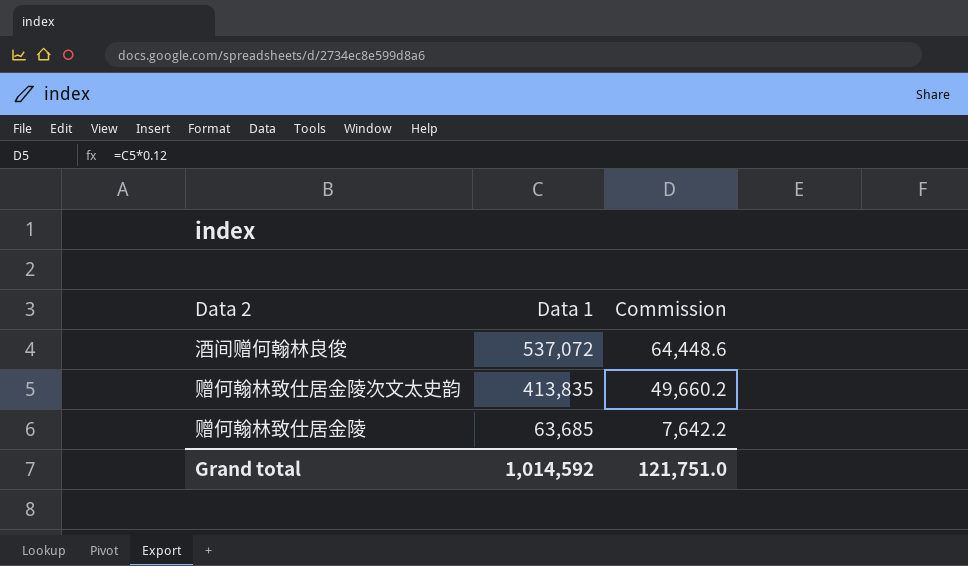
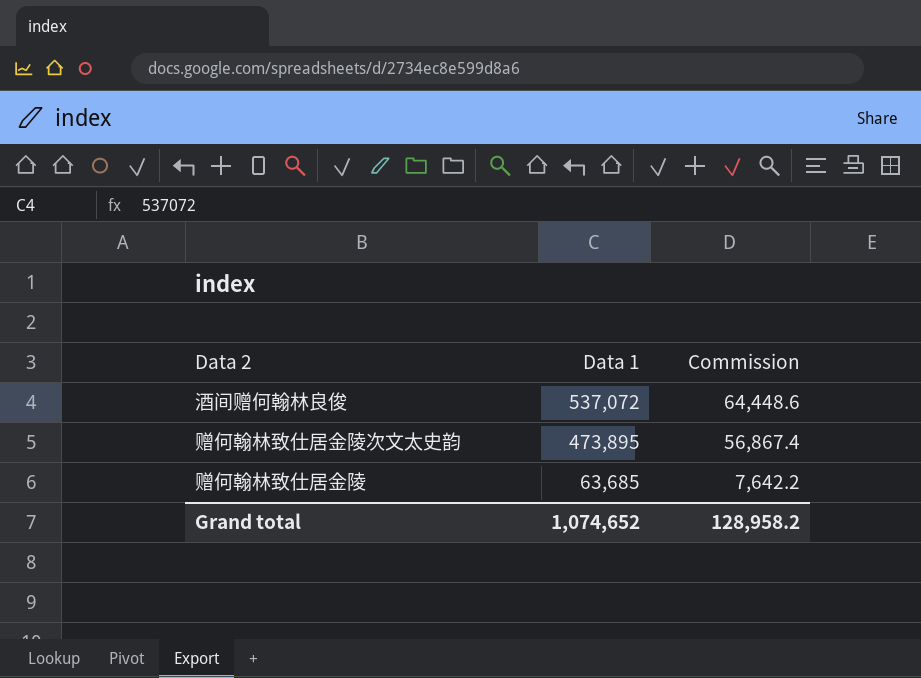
赠何翰林致仕居金陵次文太史韵 | Data 1: 413,835 -> 473,895
赠何翰林致仕居金陵次文太史韵 | Commission: 49,660.2 -> 56,867.4
Grand total | Data 1: 1,014,592 -> 1,074,652
Grand total | Commission: 121,751.0 -> 128,958.2

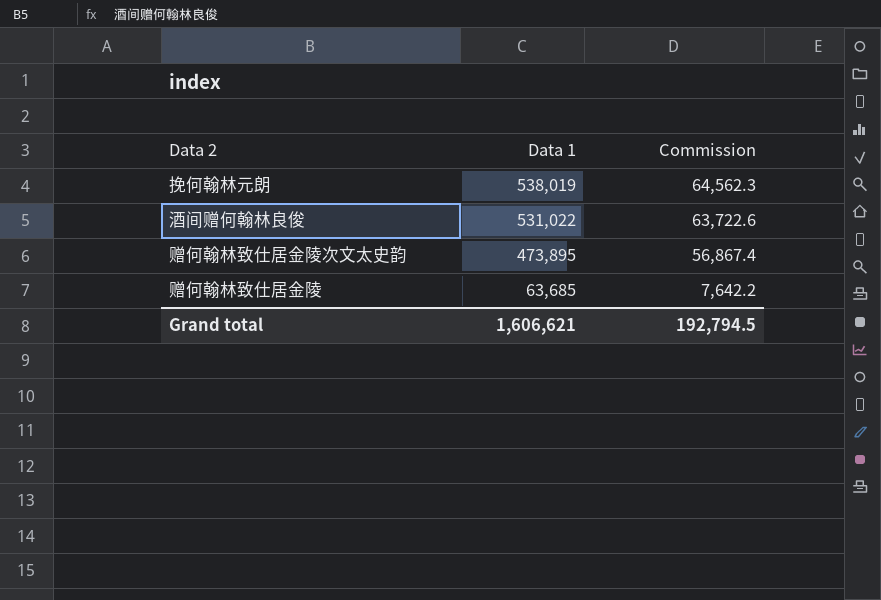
row 挽何翰林元朗: none -> 538,019 | 64,562.3
酒间赠何翰林良俊 | Data 1: 537,072 -> 531,022
酒间赠何翰林良俊 | Commission: 64,448.6 -> 63,722.6
Grand total | Data 1: 1,074,652 -> 1,606,621
Grand total | Commission: 128,958.2 -> 192,794.5

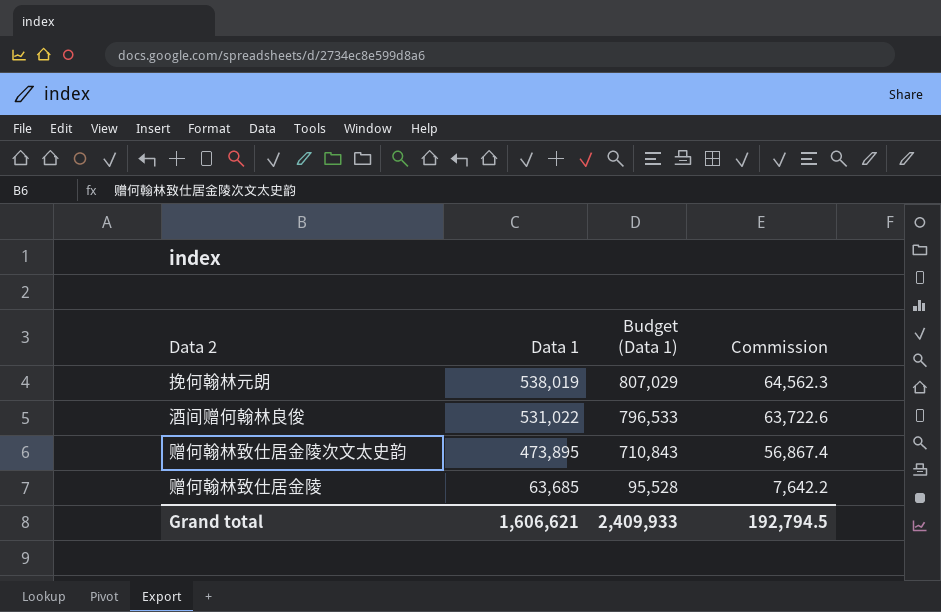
column Budget (Data 1) | formula: none -> [Data 1] * 1.5

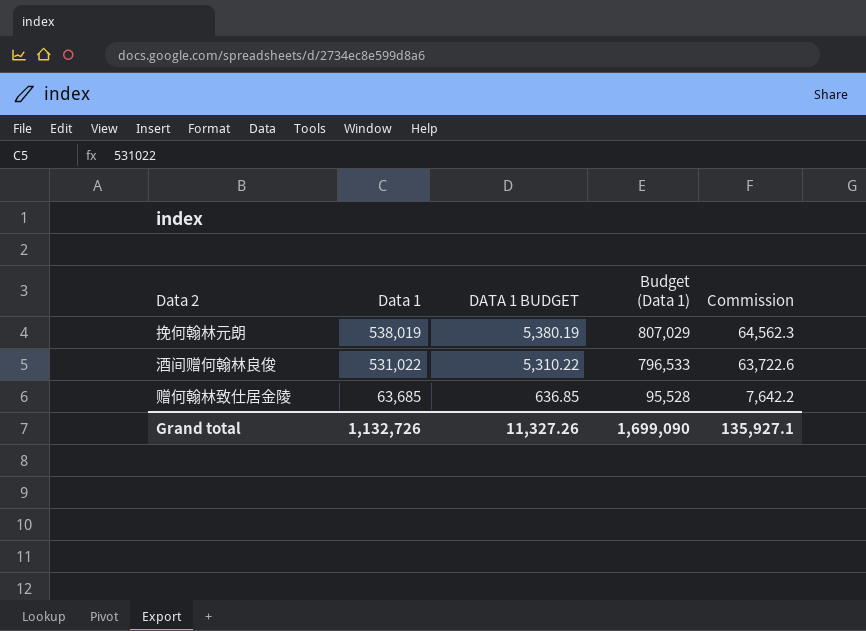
column DATA 1 BUDGET | formula: none -> [Data 1] * 0.01
row 赠何翰林致仕居金陵次文太史韵: 473,895 | 710,843 | 56,867.4 -> none
Grand total | Data 1: 1,606,621 -> 1,132,726
Grand total | Budget (Data 1): 2,409,933 -> 1,699,090
Grand total | Commission: 192,794.5 -> 135,927.1

